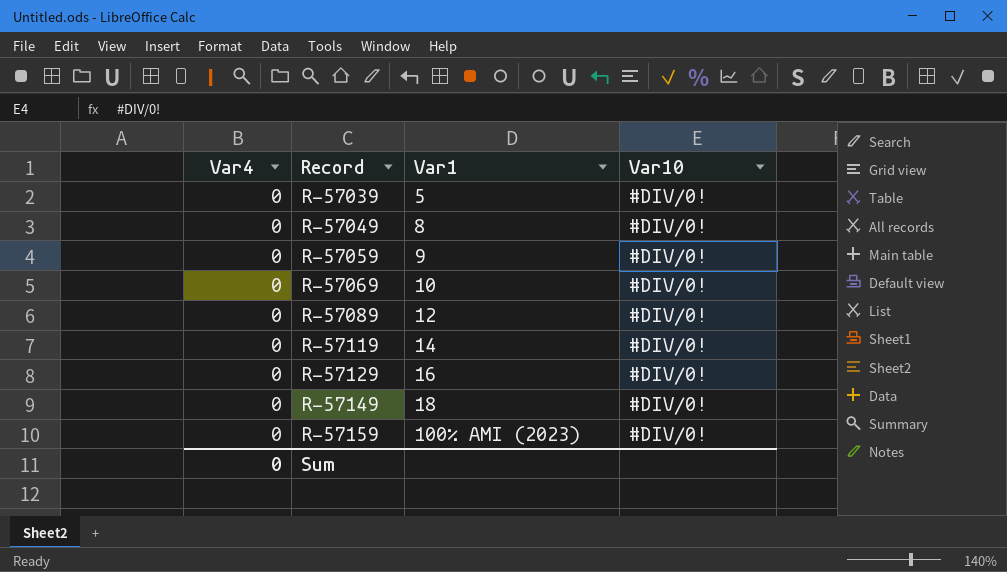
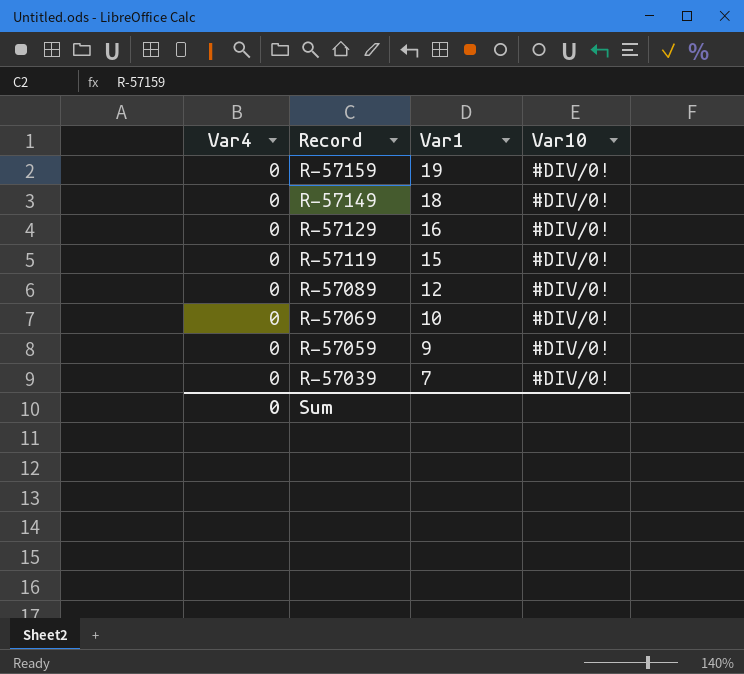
row order: Record ascending -> Record descending
row R-57049: 0 | 8 | #DIV/0! -> none
R-57159 | Var1: 100% AMI (2023) -> 19
R-57119 | Var1: 14 -> 15
R-57039 | Var1: 5 -> 7

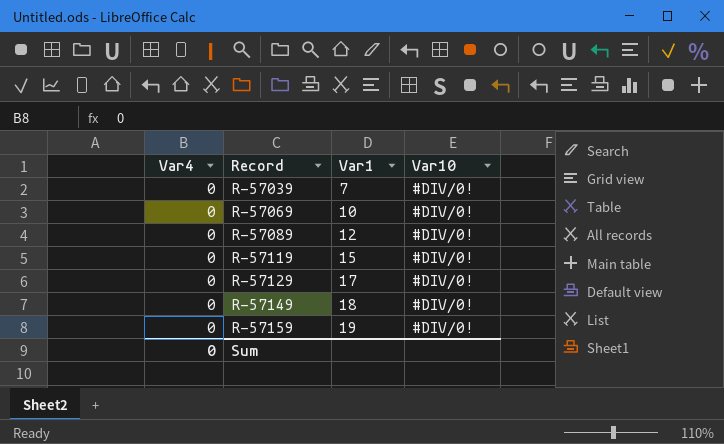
row order: Record descending -> Record ascending
row R-57059: 0 | 9 | #DIV/0! -> none
R-57129 | Var1: 16 -> 17

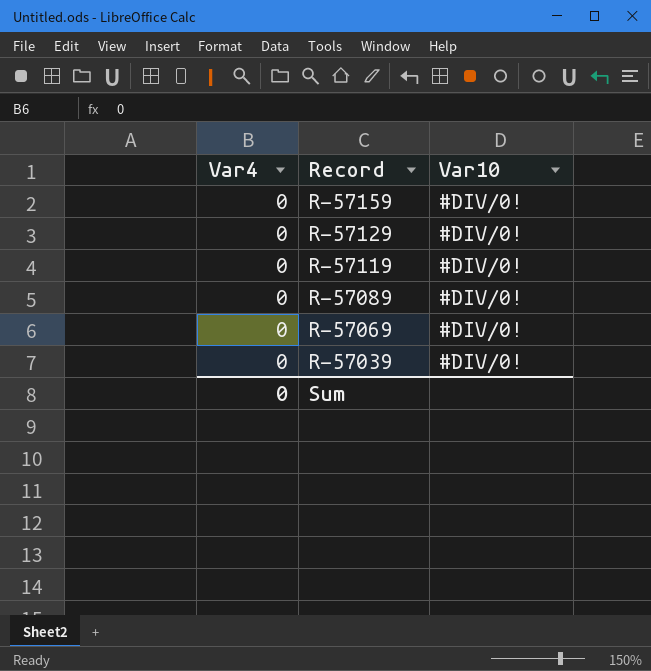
row order: Record ascending -> Record descending
column Var1 | position: 3 -> none
row R-57149: 0 | 18 | #DIV/0! -> none

